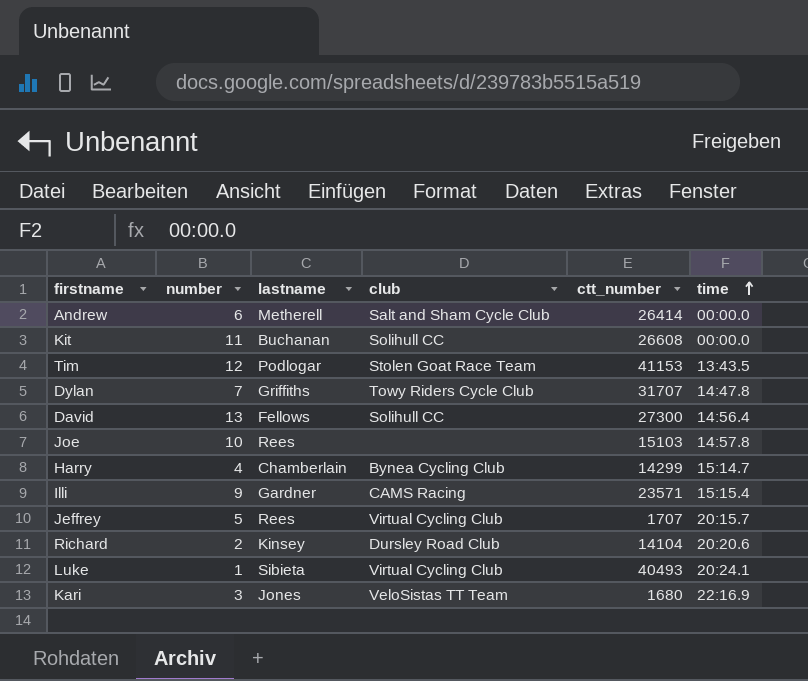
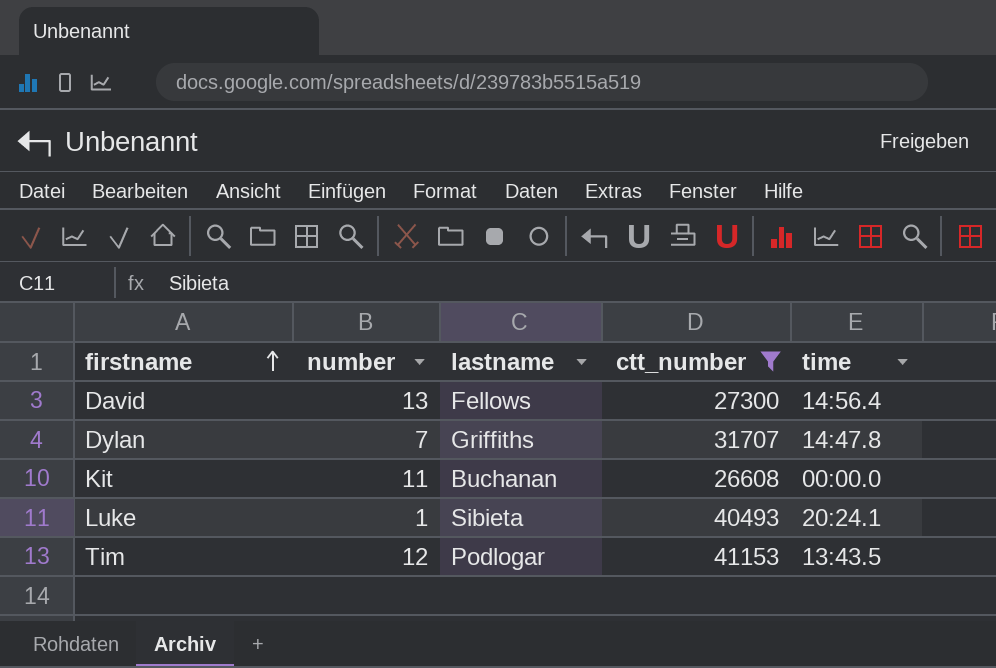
filter: none -> ctt_number >= 26608
row order: time ascending -> firstname ascending
column club | position: 4 -> none

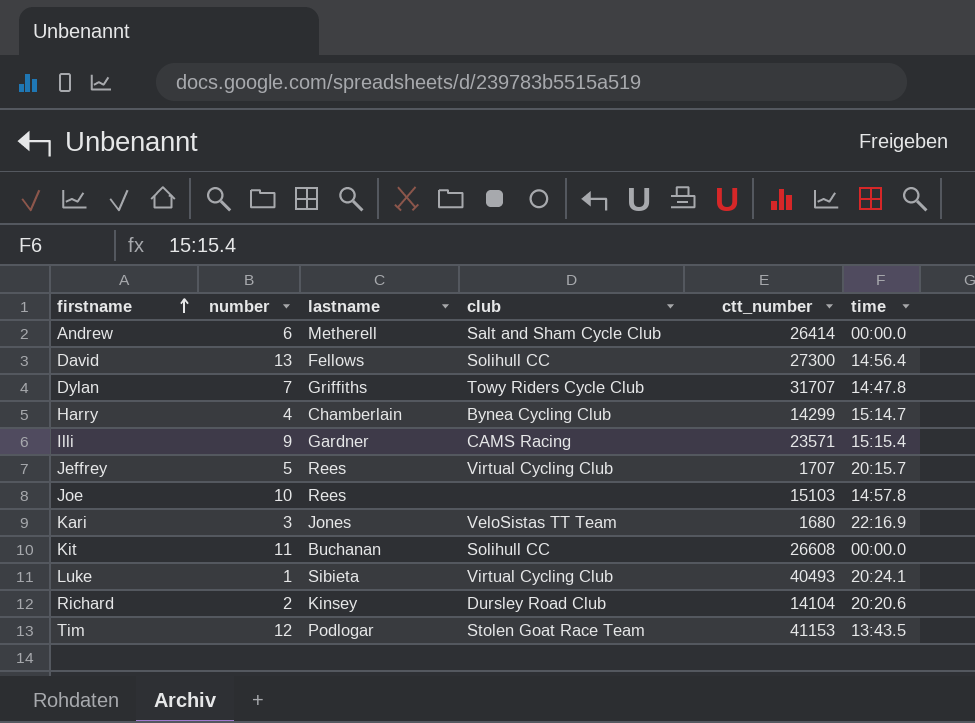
filter: ctt_number >= 26608 -> none
column club | position: none -> 4

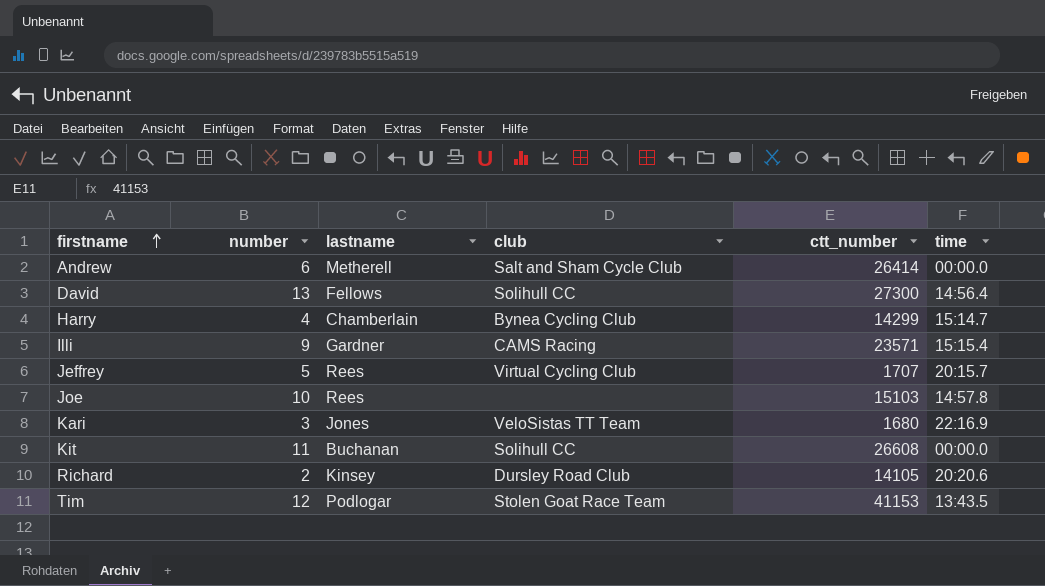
row Dylan: 7 | Griffiths | Towy Riders Cycle Club | 31707 | 14:47.8 -> none
row Luke: 1 | Sibieta | Virtual Cycling Club | 40493 | 20:24.1 -> none
Richard | ctt_number: 14104 -> 14105

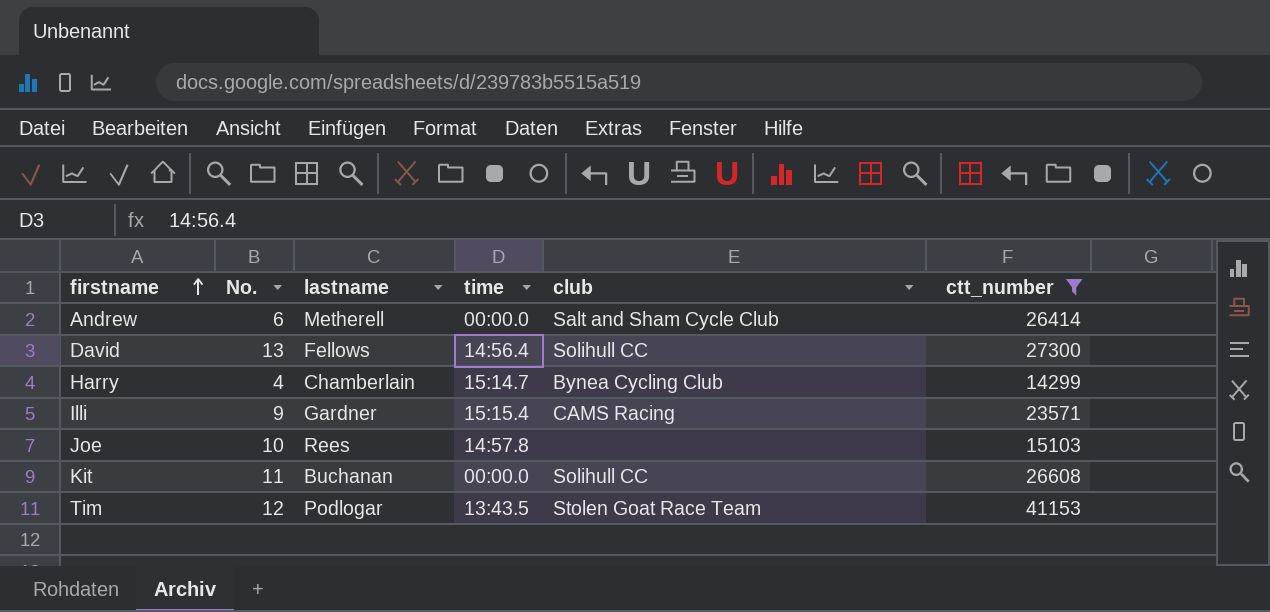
filter: none -> ctt_number >= 14299
column name: number -> No.
column time | position: 6 -> 4

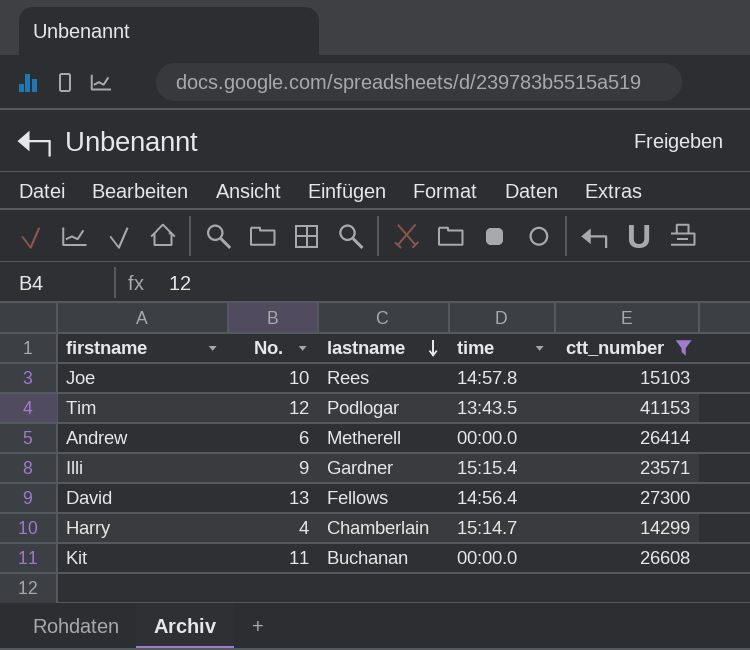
row order: firstname ascending -> lastname descending
column club | position: 5 -> none

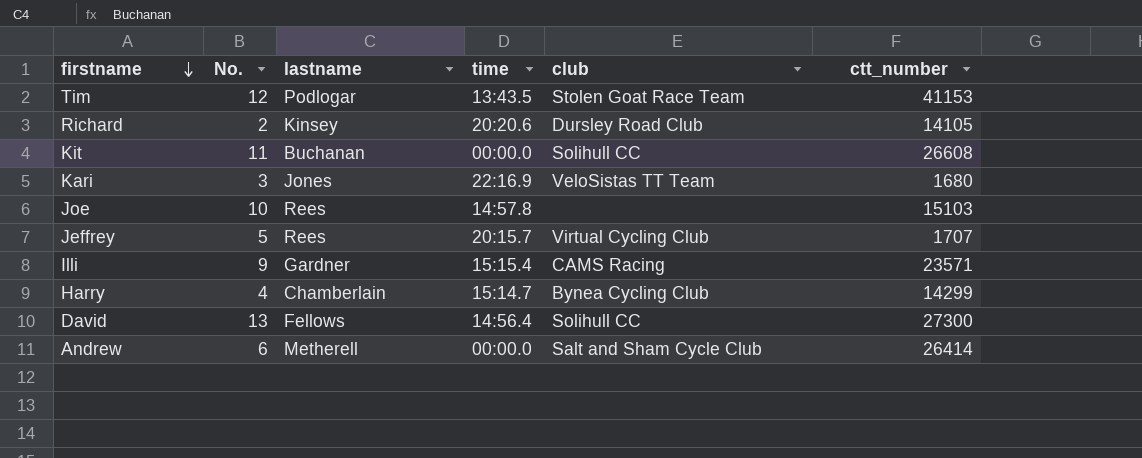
filter: ctt_number >= 14299 -> none
row order: lastname descending -> firstname descending
column club | position: none -> 5

